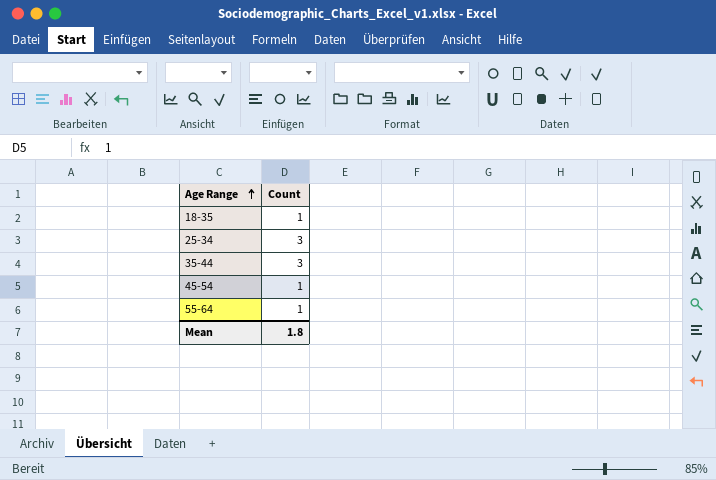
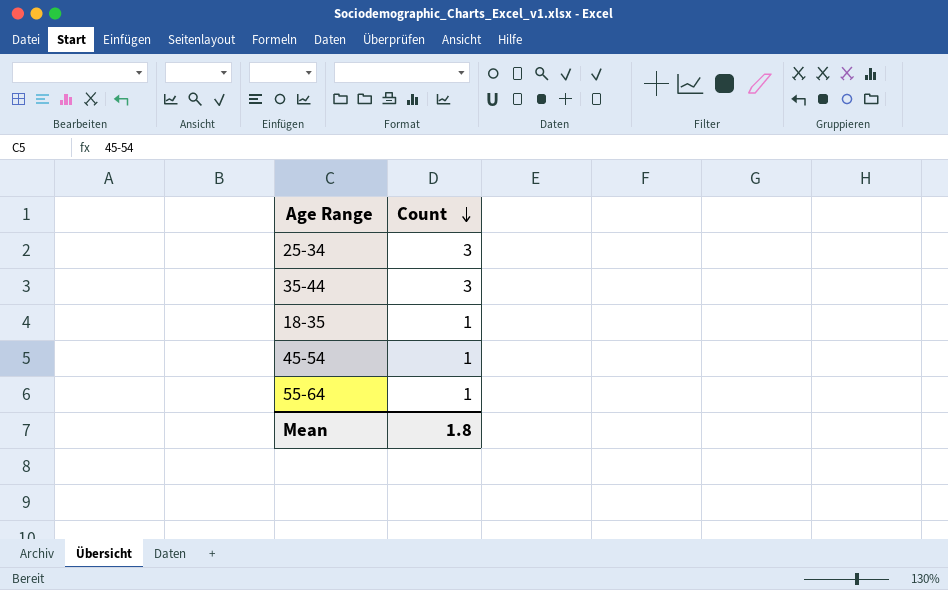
row order: Age Range ascending -> Count descending

